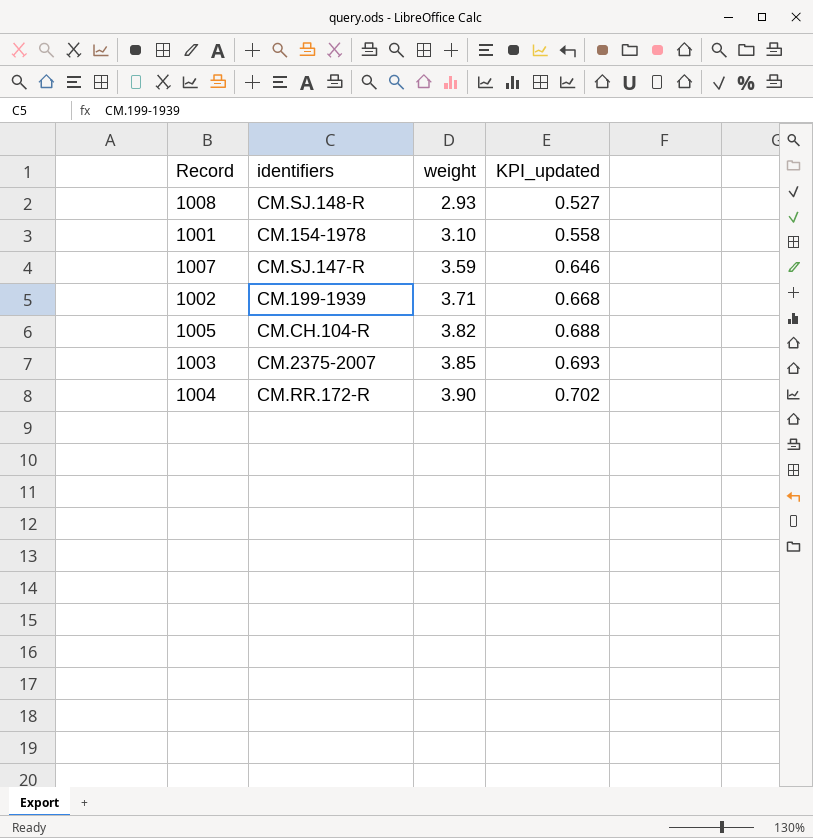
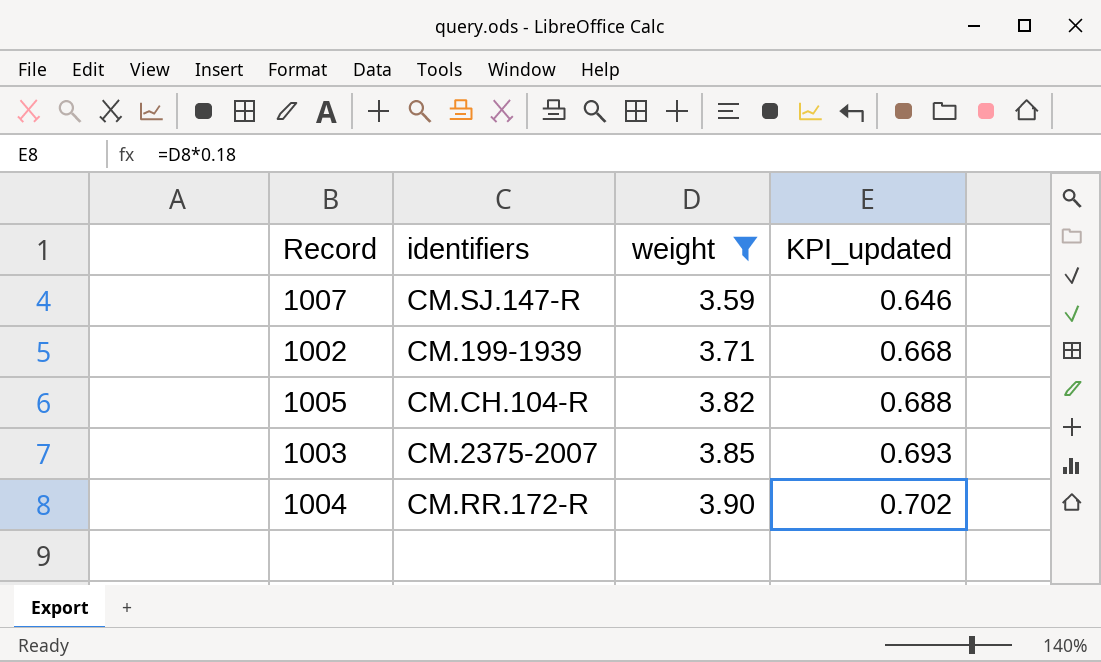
filter: none -> weight >= 3.59

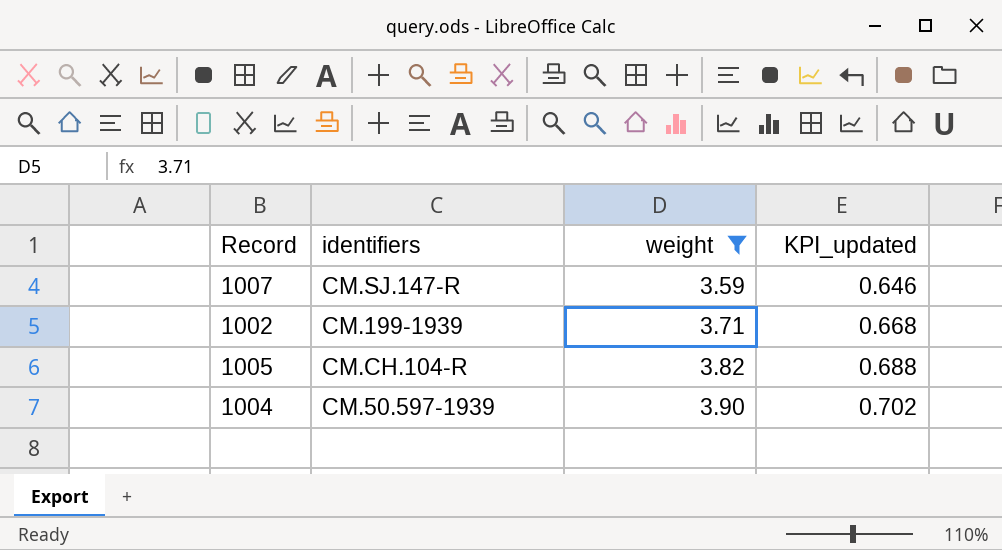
row 1003: CM.2375-2007 | 3.85 | 0.693 -> none
1004 | identifiers: CM.RR.172-R -> CM.50.597-1939

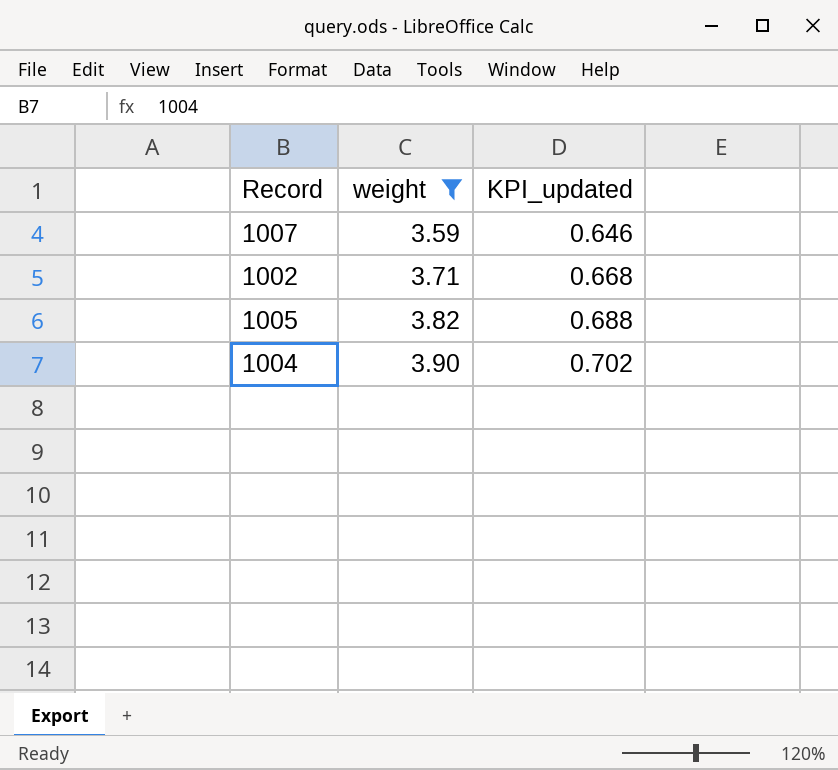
column identifiers | position: 2 -> none

